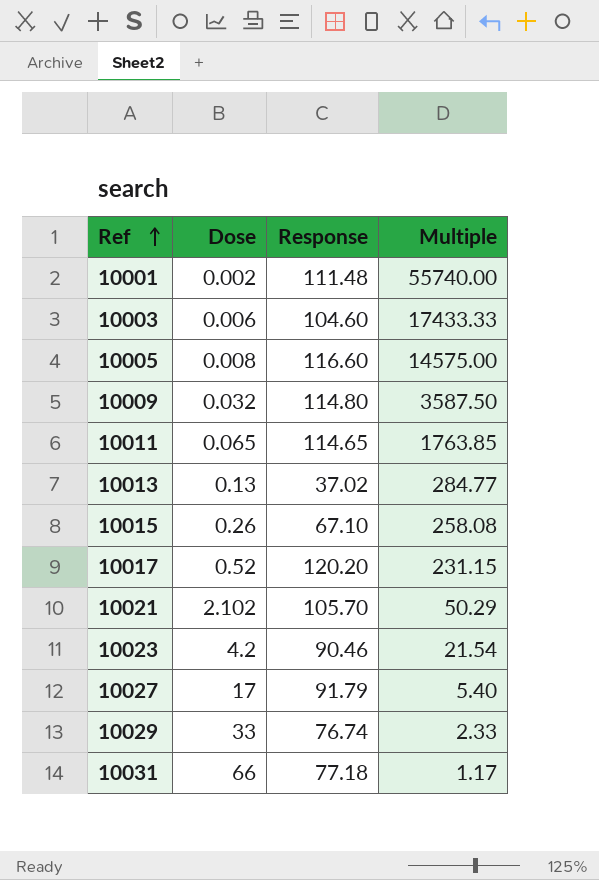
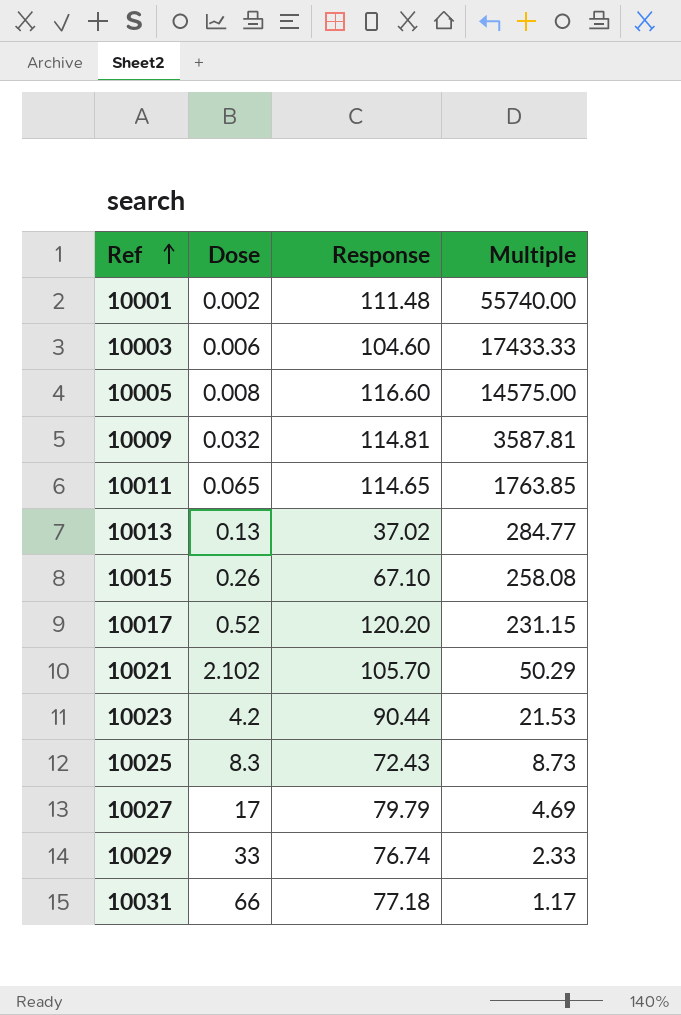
10009 | Response: 114.80 -> 114.81
10009 | Multiple: 3587.50 -> 3587.81
10023 | Response: 90.46 -> 90.44
10023 | Multiple: 21.54 -> 21.53
row 10025: none -> 8.3 | 72.43 | 8.73
10027 | Response: 91.79 -> 79.79
10027 | Multiple: 5.40 -> 4.69

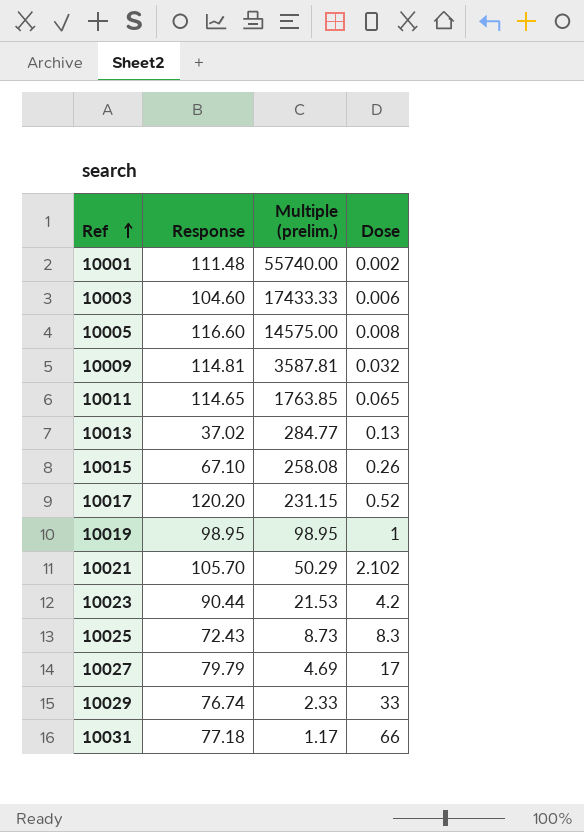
column name: Multiple -> Multiple (prelim.)
column Dose | position: 2 -> 4
row 10019: none -> 98.95 | 98.95 | 1

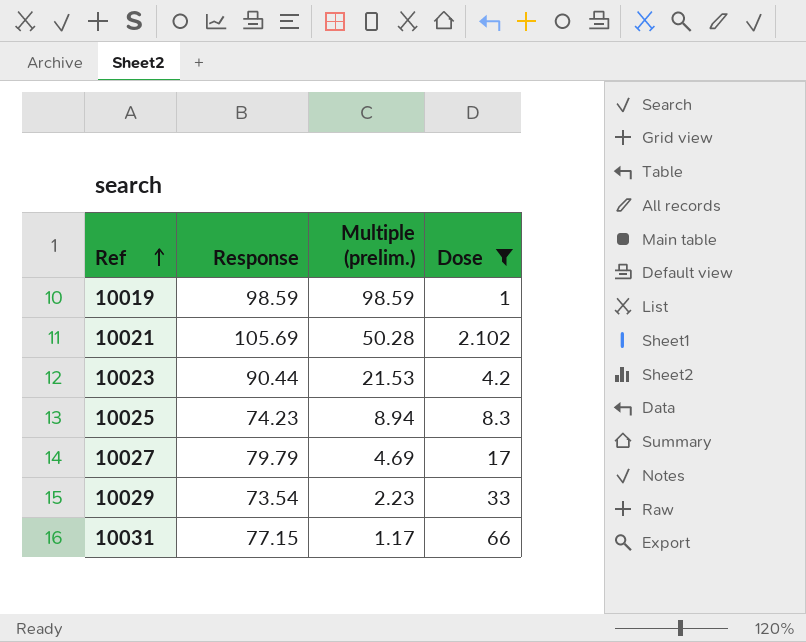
filter: none -> Dose >= 1
10019 | Response: 98.95 -> 98.59
10019 | Multiple (prelim.): 98.95 -> 98.59
10021 | Response: 105.70 -> 105.69
10021 | Multiple (prelim.): 50.29 -> 50.28
10025 | Response: 72.43 -> 74.23
10025 | Multiple (prelim.): 8.73 -> 8.94
10029 | Response: 76.74 -> 73.54
10029 | Multiple (prelim.): 2.33 -> 2.23
10031 | Response: 77.18 -> 77.15

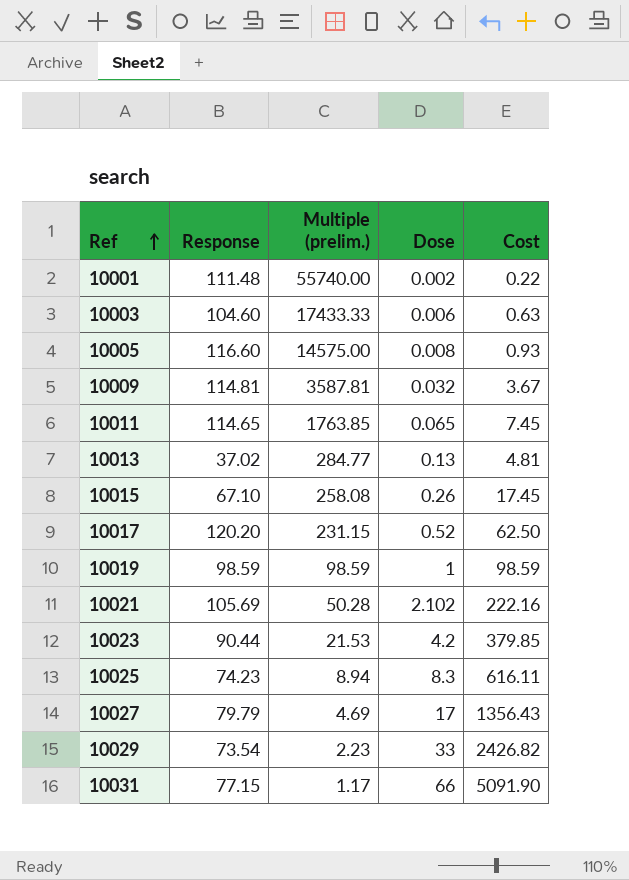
filter: Dose >= 1 -> none
column Cost | formula: none -> [Response] * [Dose]

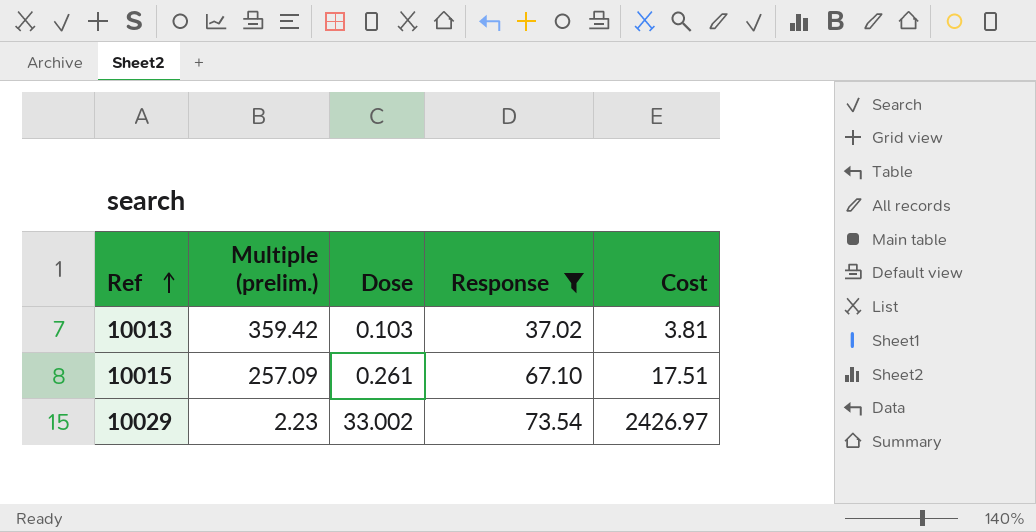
filter: none -> Response <= 73.54
column Response | position: 2 -> 4
10013 | Multiple (prelim.): 284.77 -> 359.42
10013 | Dose: 0.13 -> 0.103
10013 | Cost: 4.81 -> 3.81
10015 | Multiple (prelim.): 258.08 -> 257.09
10015 | Dose: 0.26 -> 0.261
10015 | Cost: 17.45 -> 17.51
10029 | Dose: 33 -> 33.002
10029 | Cost: 2426.82 -> 2426.97

